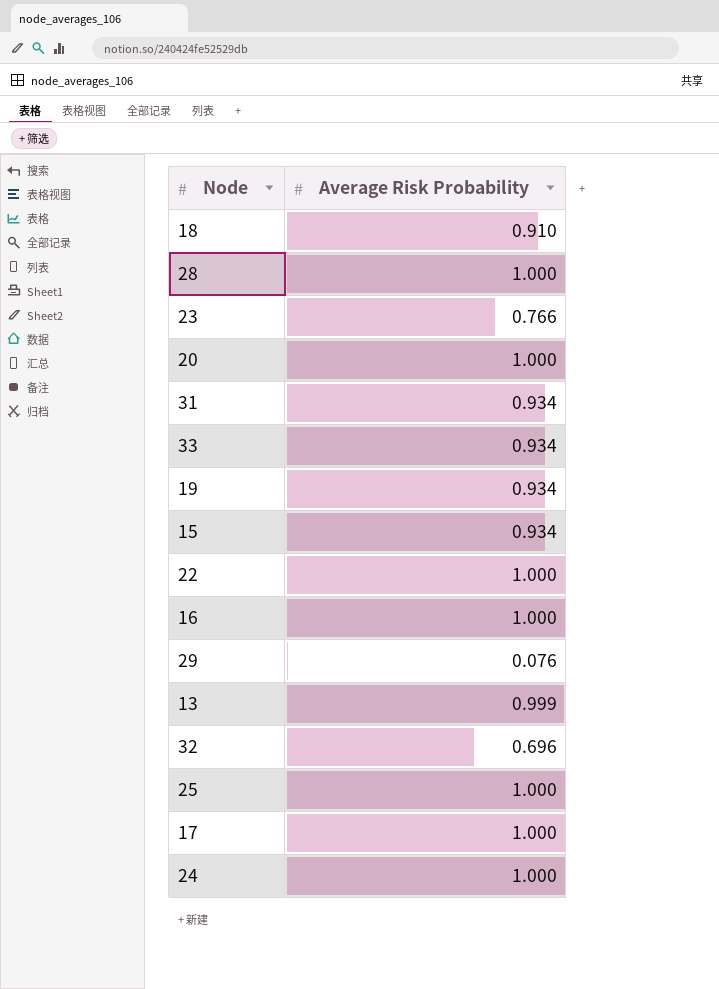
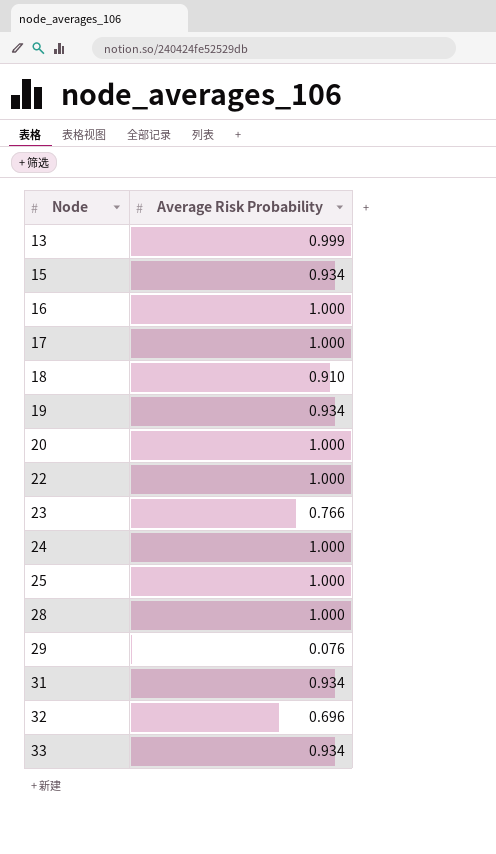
row order: none -> Node ascending

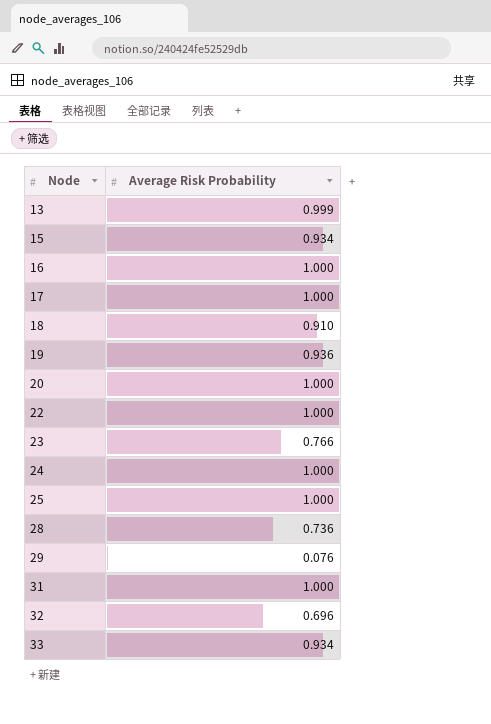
19 | Average Risk Probability: 0.934 -> 0.936
28 | Average Risk Probability: 1.000 -> 0.736
31 | Average Risk Probability: 0.934 -> 1.000

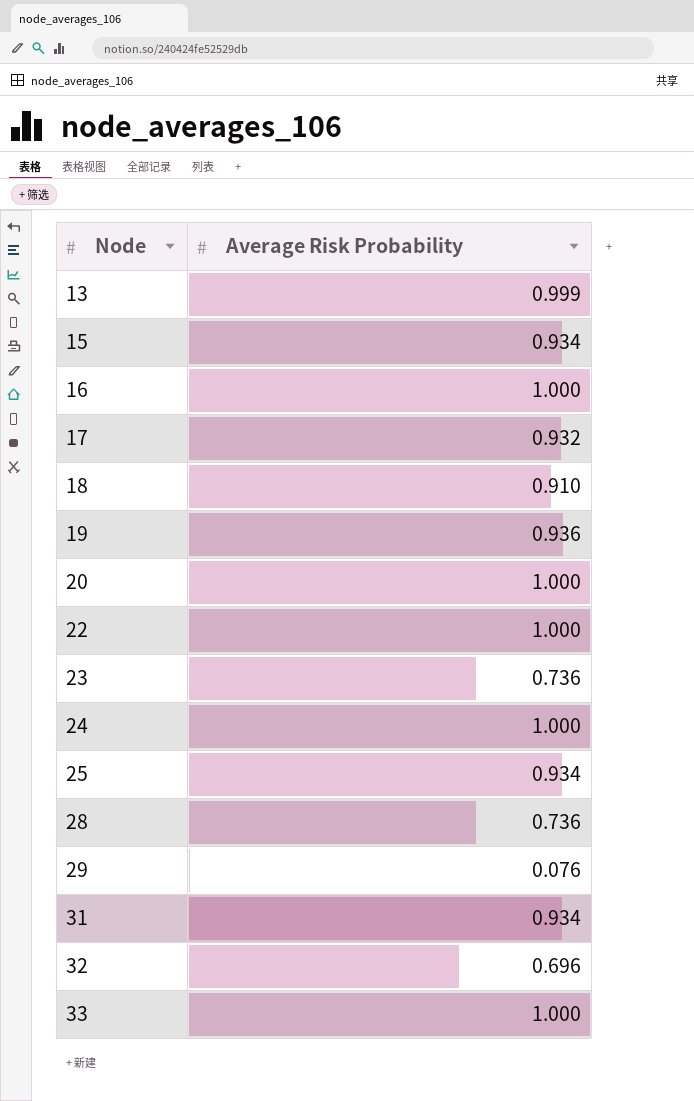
17 | Average Risk Probability: 1.000 -> 0.932
23 | Average Risk Probability: 0.766 -> 0.736
25 | Average Risk Probability: 1.000 -> 0.934
31 | Average Risk Probability: 1.000 -> 0.934
33 | Average Risk Probability: 0.934 -> 1.000

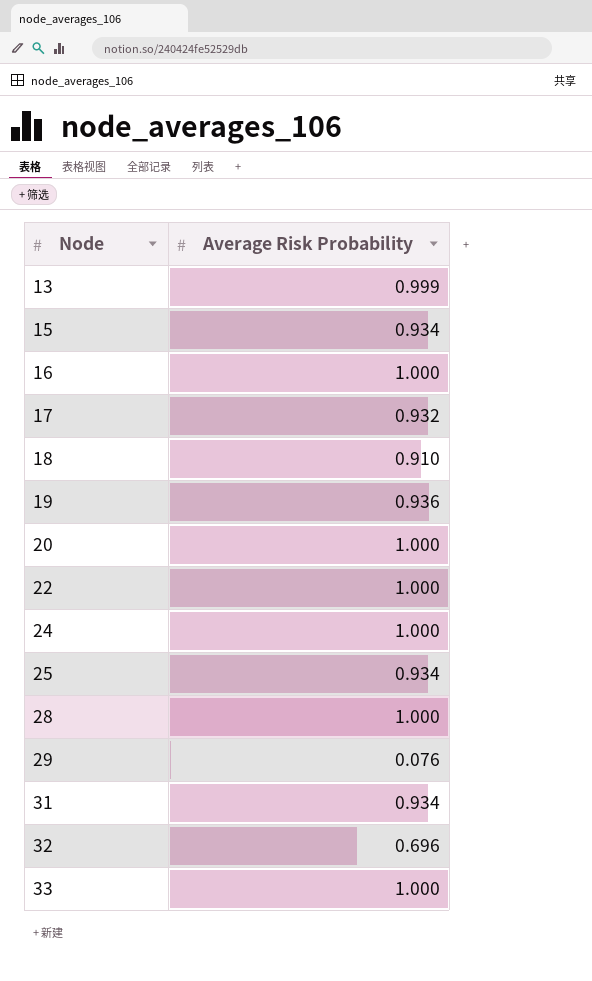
row 23: 0.736 -> none
28 | Average Risk Probability: 0.736 -> 1.000

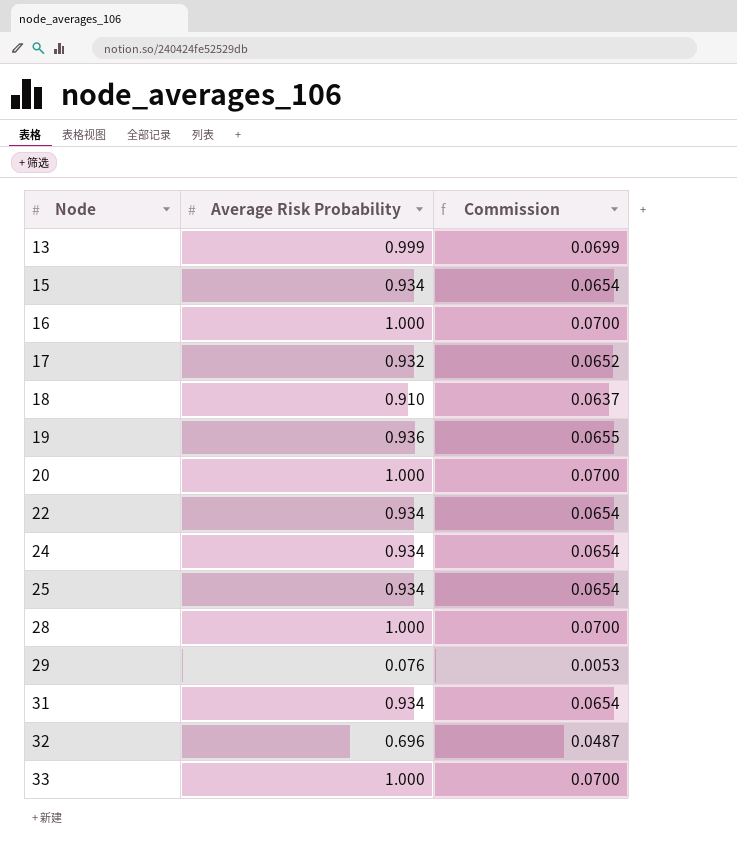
column Commission | formula: none -> [Average Risk Probability] * 0.07
22 | Average Risk Probability: 1.000 -> 0.934
24 | Average Risk Probability: 1.000 -> 0.934

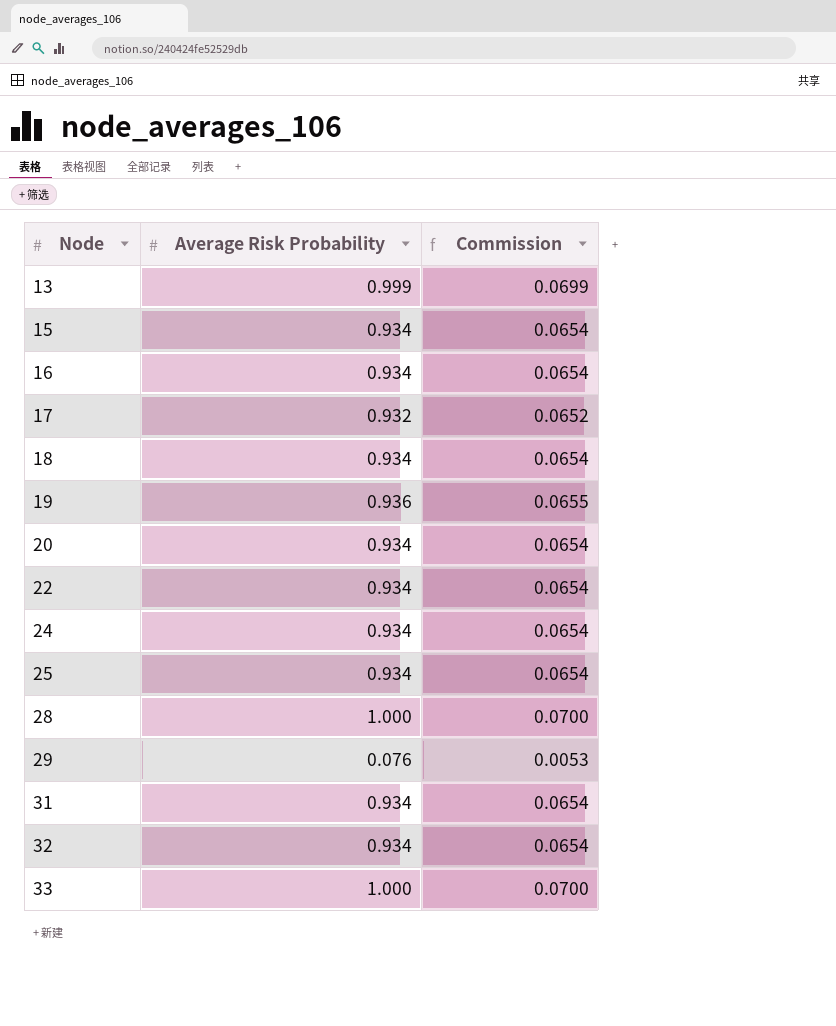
16 | Average Risk Probability: 1.000 -> 0.934
16 | Commission: 0.0700 -> 0.0654
18 | Average Risk Probability: 0.910 -> 0.934
18 | Commission: 0.0637 -> 0.0654
20 | Average Risk Probability: 1.000 -> 0.934
20 | Commission: 0.0700 -> 0.0654
32 | Average Risk Probability: 0.696 -> 0.934
32 | Commission: 0.0487 -> 0.0654

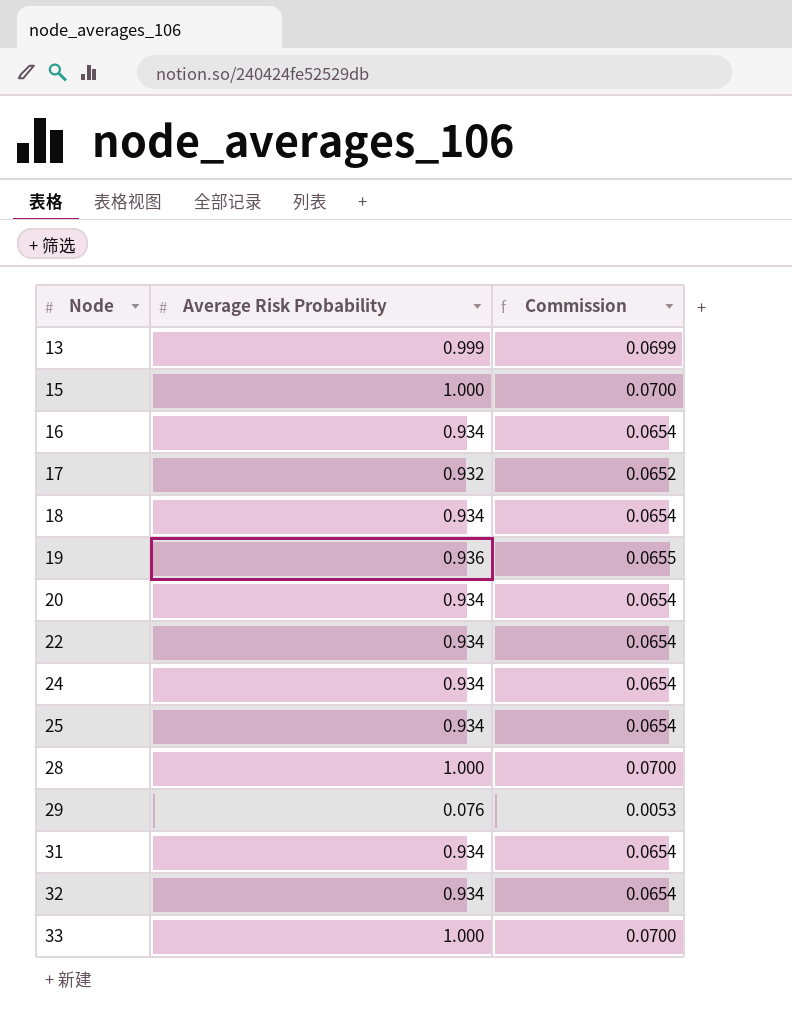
15 | Average Risk Probability: 0.934 -> 1.000
15 | Commission: 0.0654 -> 0.0700

